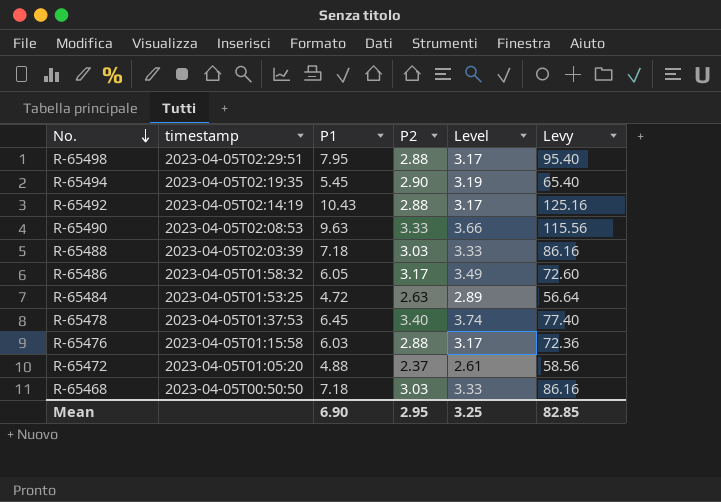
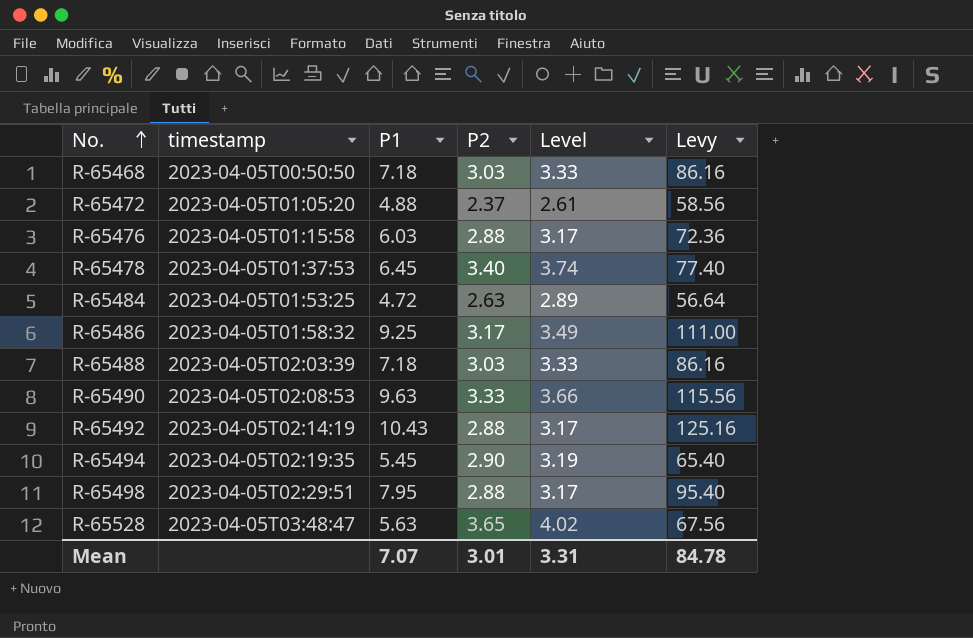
row order: No. descending -> No. ascending
R-65486 | P1: 6.05 -> 9.25
R-65486 | Levy: 72.60 -> 111.00
row R-65528: none -> 2023-04-05T03:48:47 | 5.63 | 3.65 | 4.02 | 67.56
Mean | P1: 6.90 -> 7.07
Mean | P2: 2.95 -> 3.01
Mean | Level: 3.25 -> 3.31
Mean | Levy: 82.85 -> 84.78

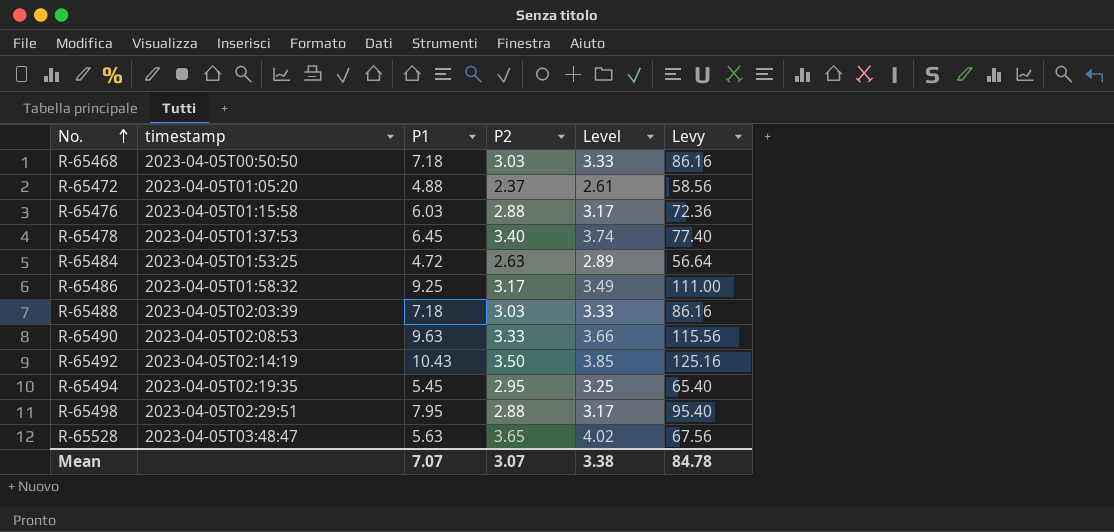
R-65492 | P2: 2.88 -> 3.50
R-65492 | Level: 3.17 -> 3.85
R-65494 | P2: 2.90 -> 2.95
R-65494 | Level: 3.19 -> 3.25
Mean | P2: 3.01 -> 3.07
Mean | Level: 3.31 -> 3.38

